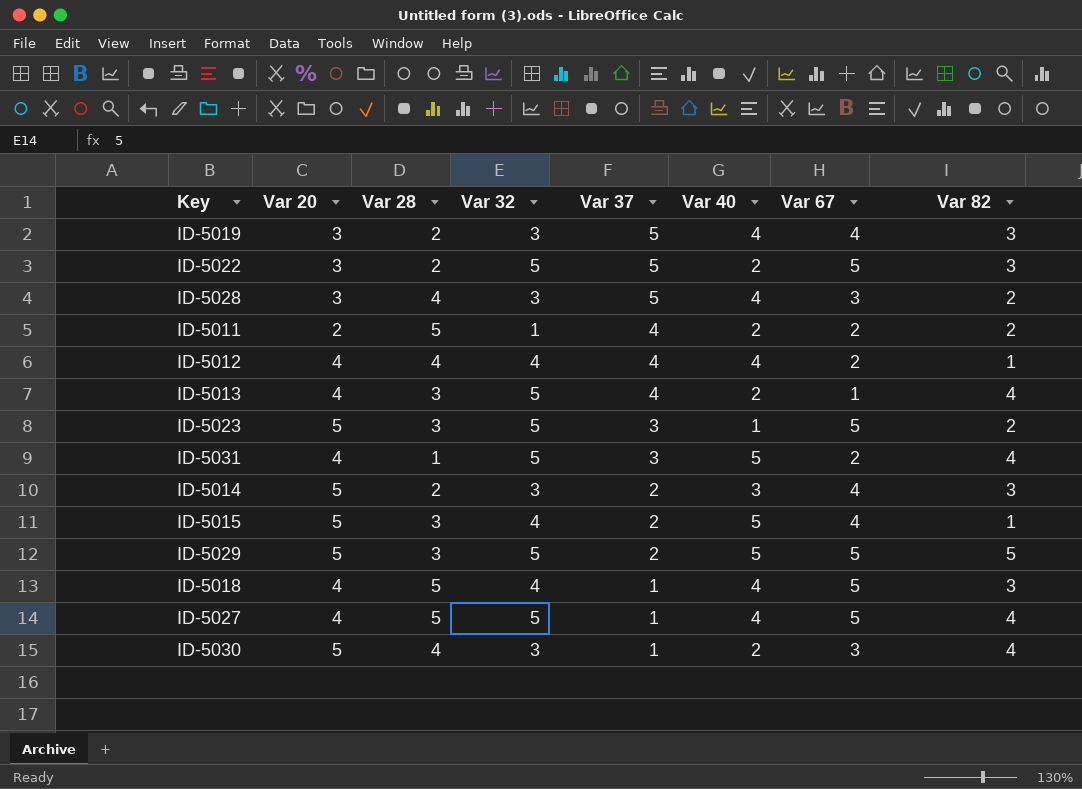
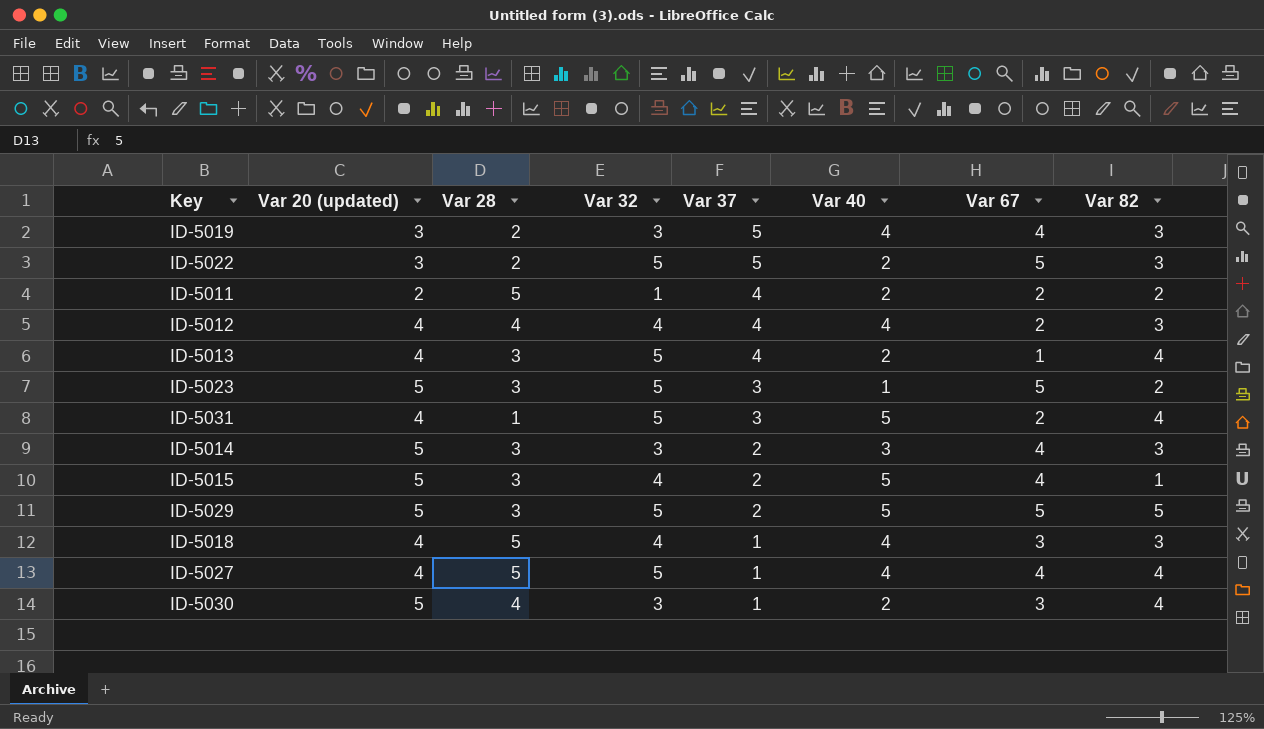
column name: Var 20 -> Var 20 (updated)
row ID-5028: 3 | 4 | 3 | 5 | 4 | 3 | 2 -> none
ID-5012 | Var 82: 1 -> 3
ID-5014 | Var 28: 2 -> 3
ID-5018 | Var 67: 5 -> 3
ID-5027 | Var 67: 5 -> 4

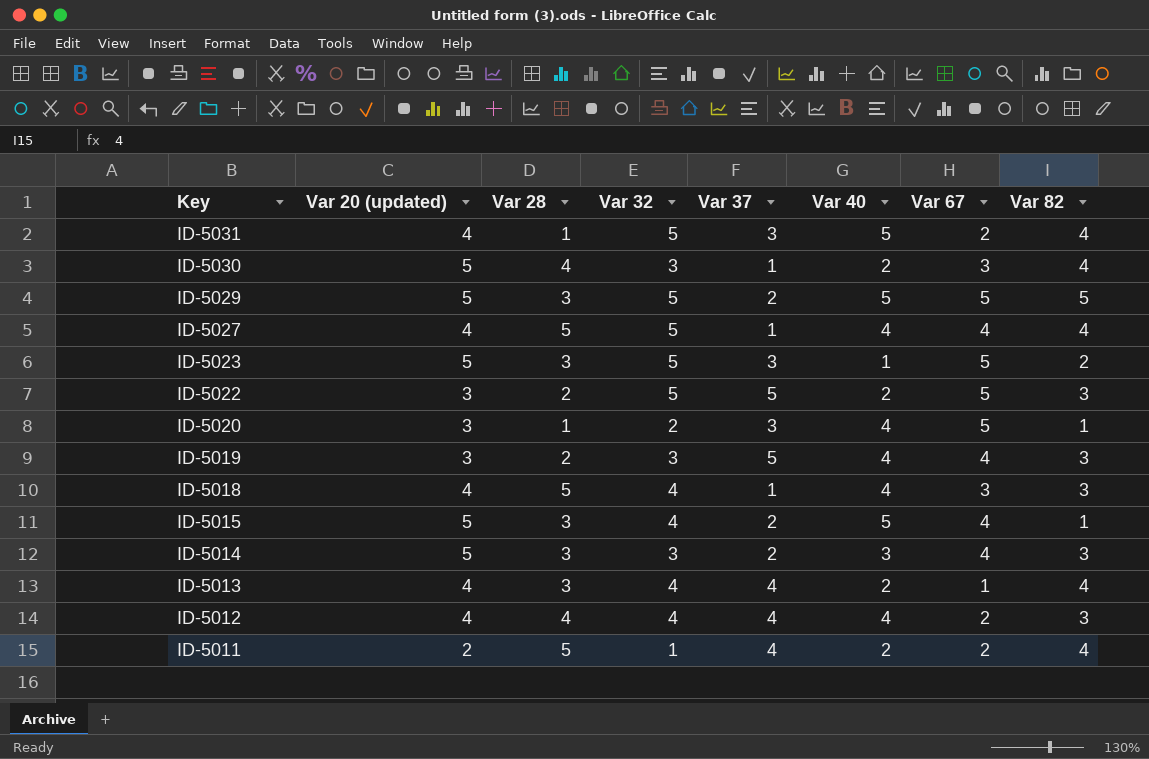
row order: Var 37 descending -> Key descending
row ID-5020: none -> 3 | 1 | 2 | 3 | 4 | 5 | 1
ID-5013 | Var 32: 5 -> 4
ID-5011 | Var 82: 2 -> 4

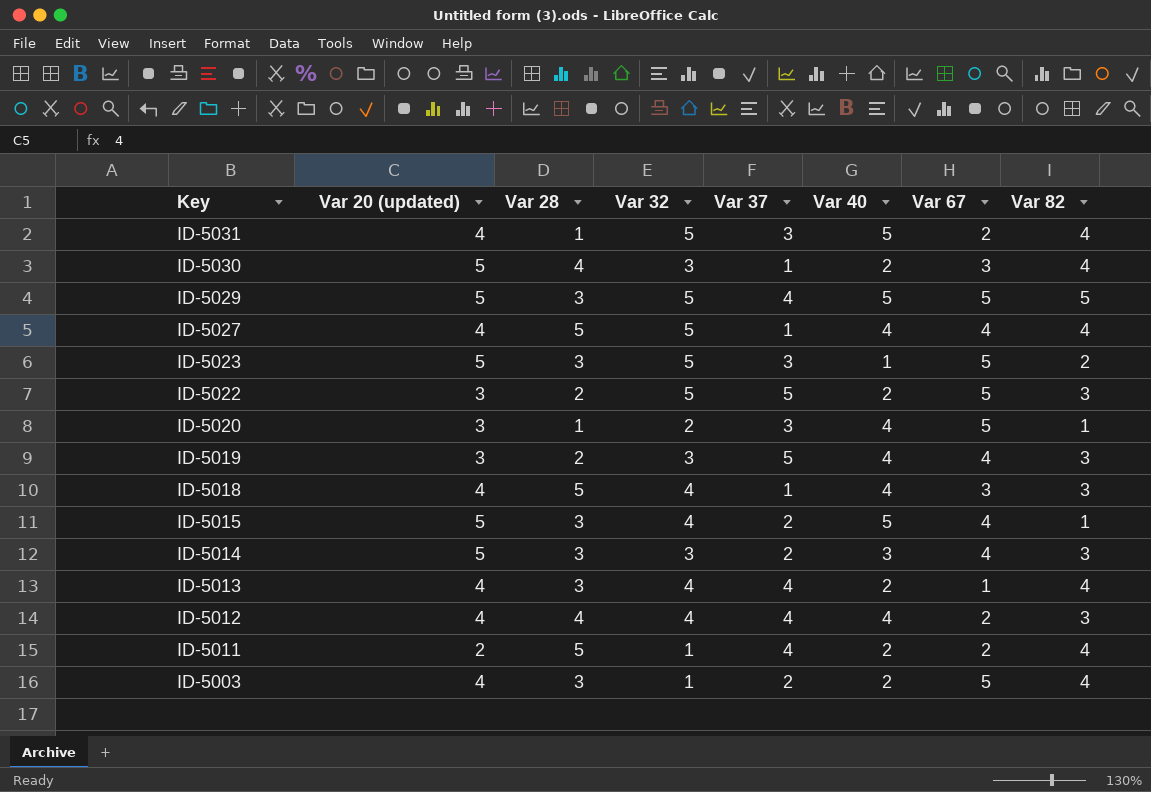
ID-5029 | Var 37: 2 -> 4
row ID-5003: none -> 4 | 3 | 1 | 2 | 2 | 5 | 4

